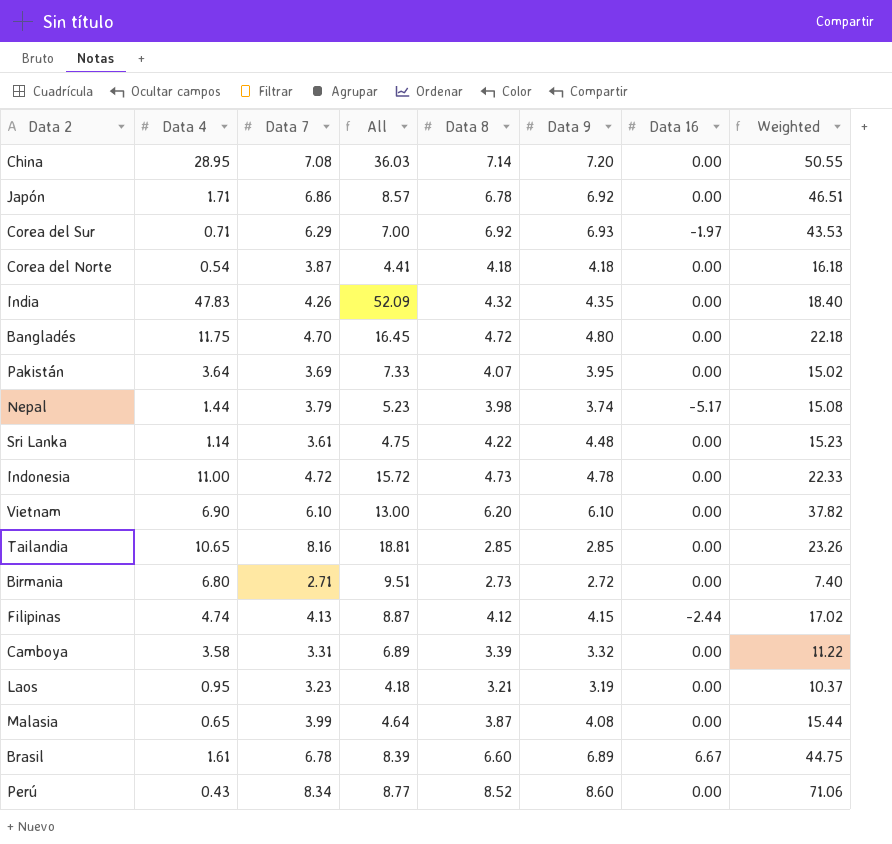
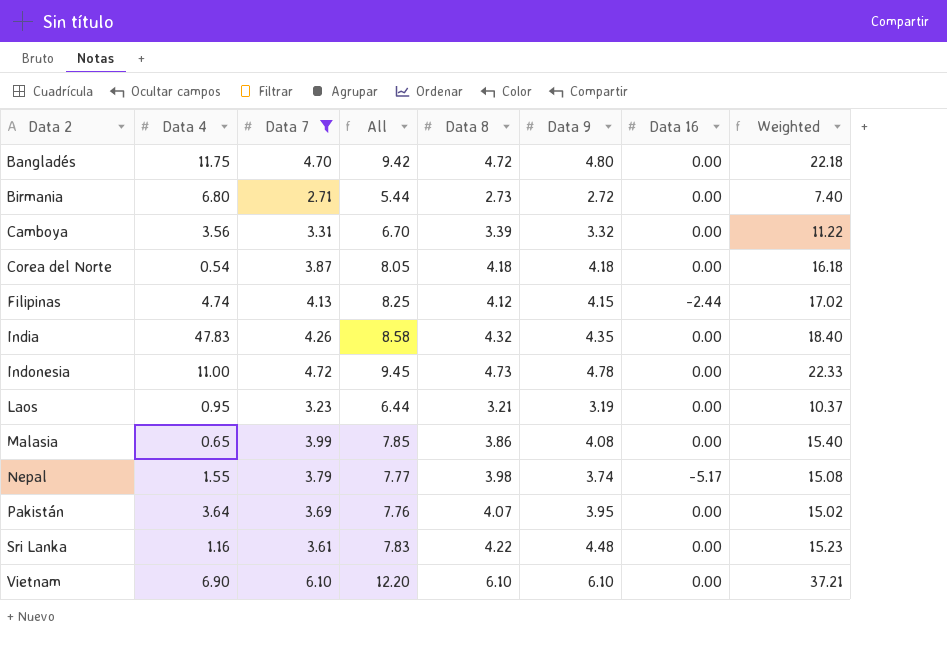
filter: none -> Data 7 <= 6.10
row order: none -> Data 2 ascending
column All | formula: [Data 4] + [Data 7] -> [Data 7] + [Data 8]
Camboya | Data 4: 3.58 -> 3.56
Malasia | Data 8: 3.87 -> 3.86
Malasia | Weighted: 15.44 -> 15.40
Nepal | Data 4: 1.44 -> 1.55
Sri Lanka | Data 4: 1.14 -> 1.16
Vietnam | Data 8: 6.20 -> 6.10
Vietnam | Weighted: 37.82 -> 37.21

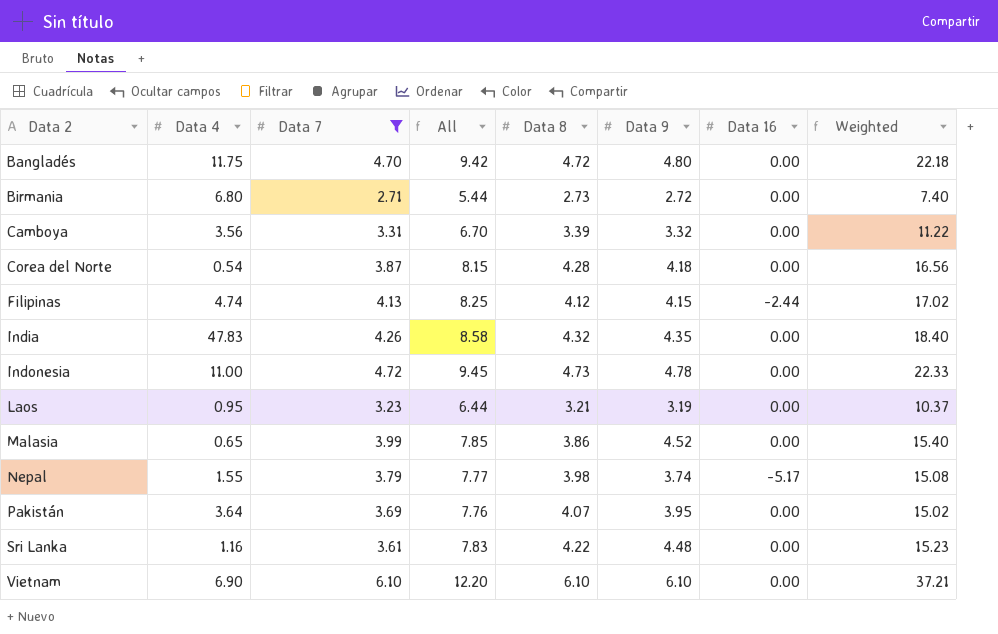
Corea del Norte | All: 8.05 -> 8.15
Corea del Norte | Data 8: 4.18 -> 4.28
Corea del Norte | Weighted: 16.18 -> 16.56
Malasia | Data 9: 4.08 -> 4.52

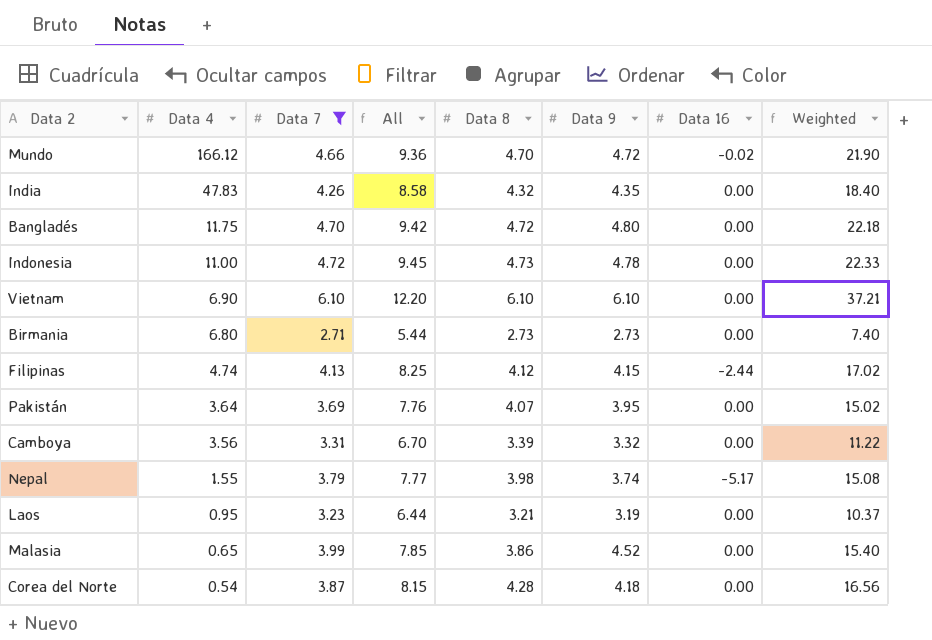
row order: Data 2 ascending -> Data 4 descending
row Sri Lanka: 1.16 | 3.61 | 7.83 | 4.22 | 4.48 | 0.00 | 15.23 -> none
row Mundo: none -> 166.12 | 4.66 | 9.36 | 4.70 | 4.72 | -0.02 | 21.90
Birmania | Data 9: 2.72 -> 2.73

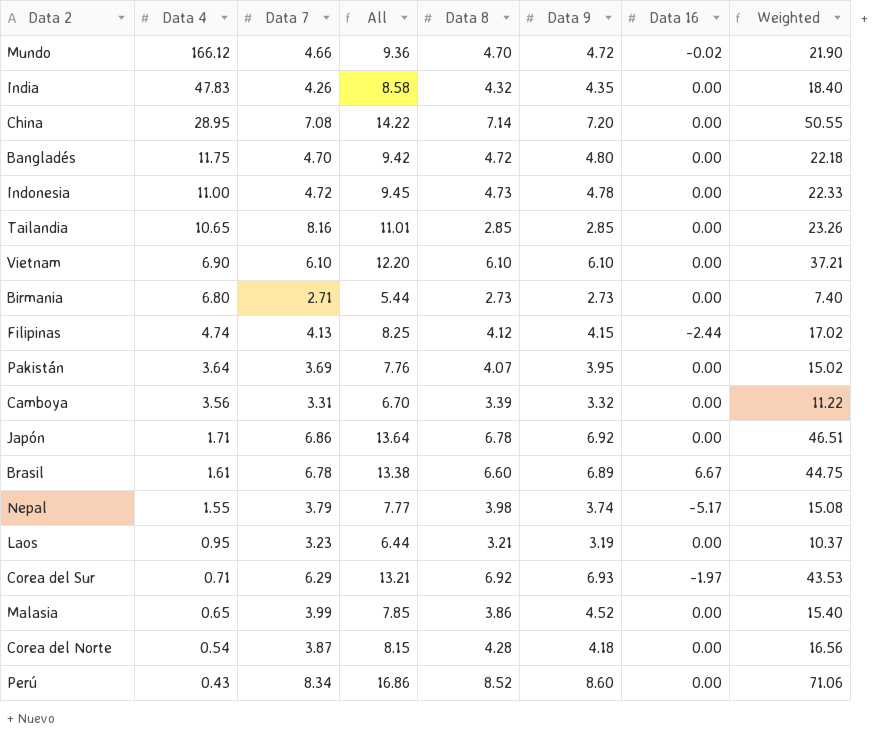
filter: Data 7 <= 6.10 -> none

